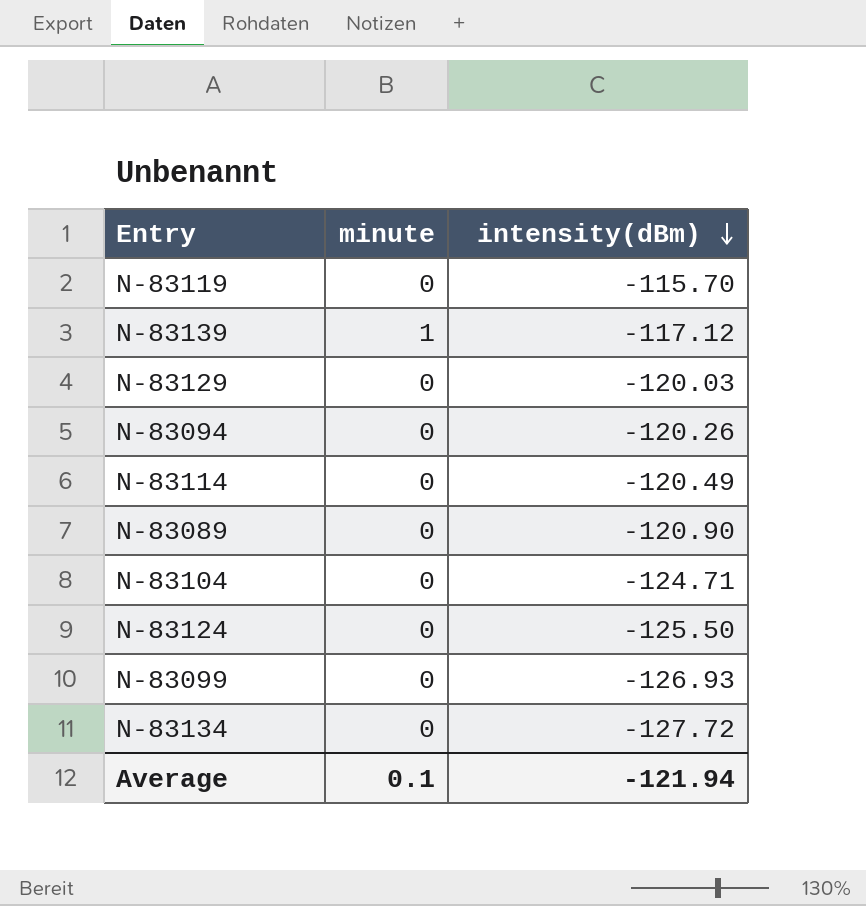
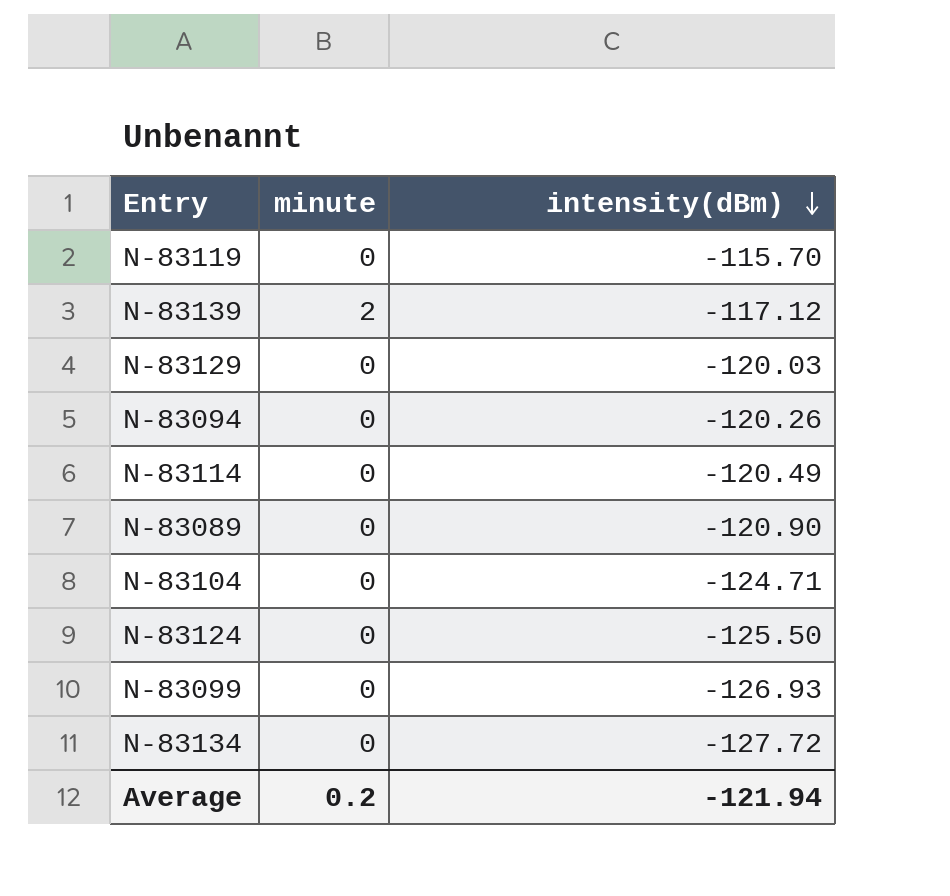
N-83139 | minute: 1 -> 2
Average | minute: 0.1 -> 0.2

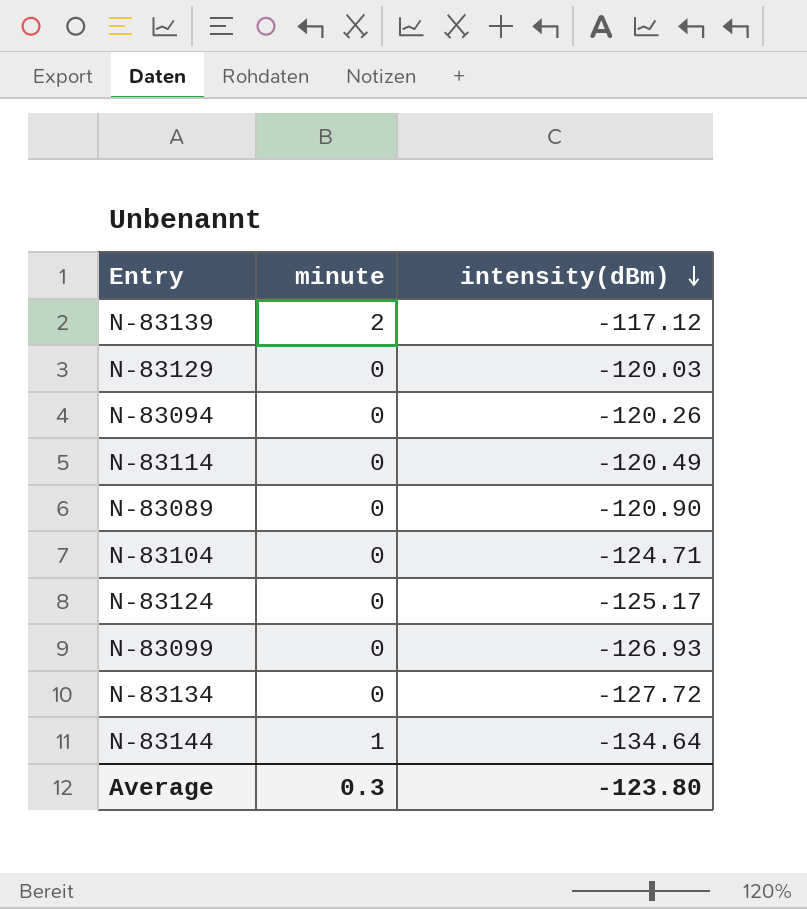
row N-83119: 0 | -115.70 -> none
N-83124 | intensity(dBm): -125.50 -> -125.17
row N-83144: none -> 1 | -134.64
Average | minute: 0.2 -> 0.3
Average | intensity(dBm): -121.94 -> -123.80

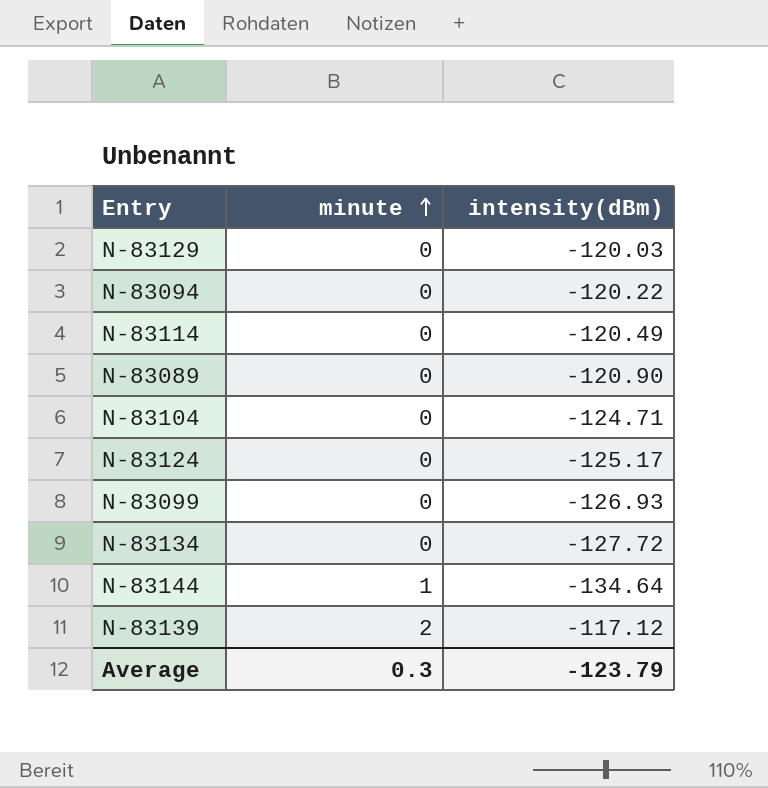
row order: intensity(dBm) descending -> minute ascending
N-83094 | intensity(dBm): -120.26 -> -120.22
Average | intensity(dBm): -123.80 -> -123.79

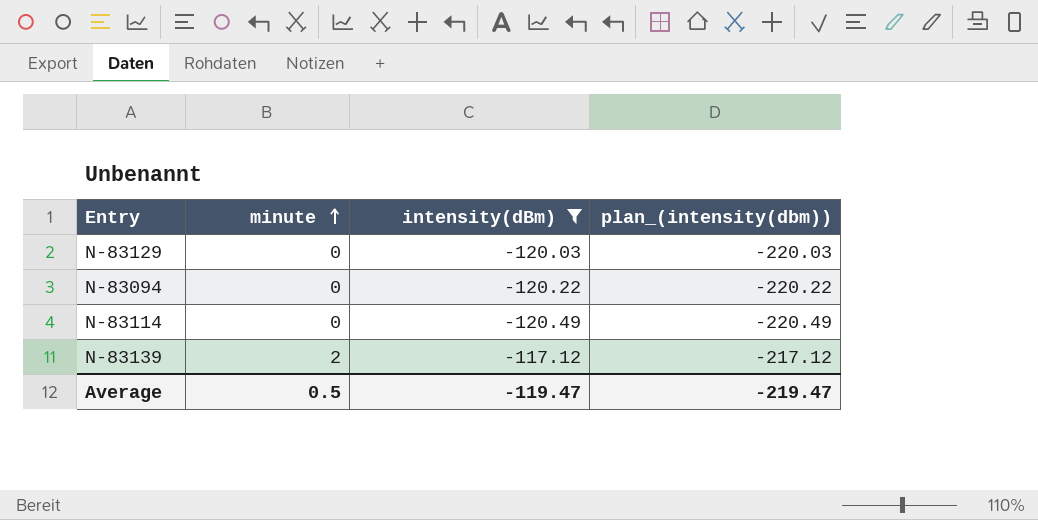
filter: none -> intensity(dBm) >= -120.49
column plan_(intensity(dbm)) | formula: none -> [intensity(dBm)] - 100
Average | minute: 0.3 -> 0.5
Average | intensity(dBm): -123.79 -> -119.47

